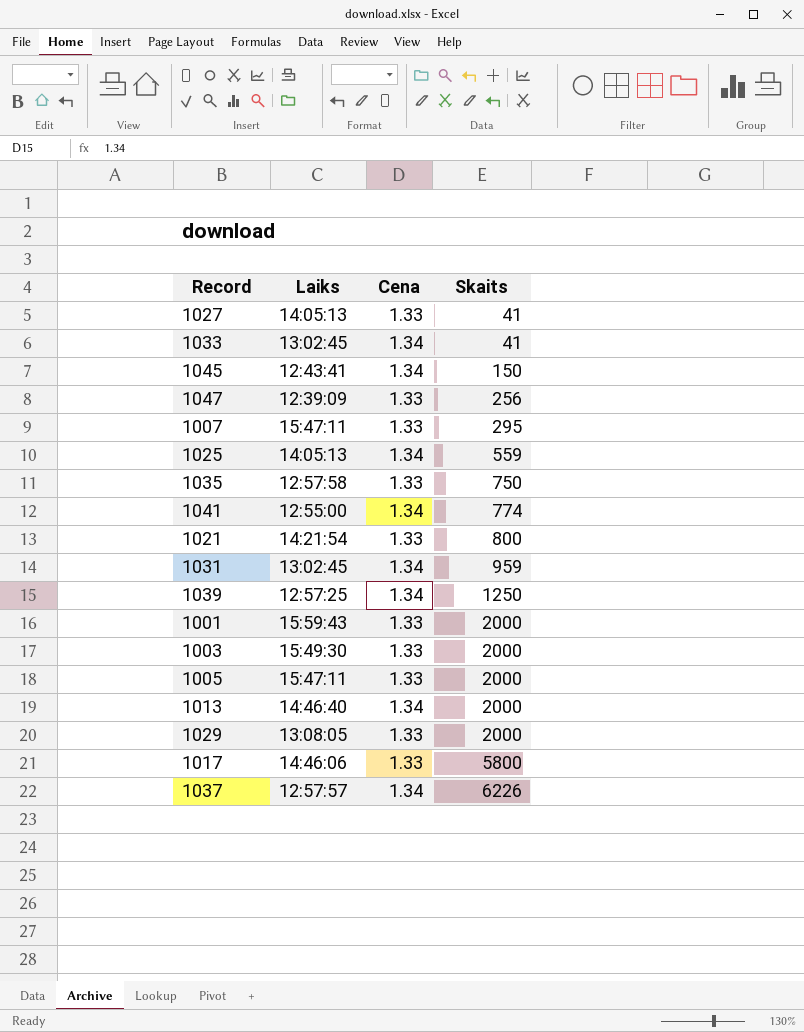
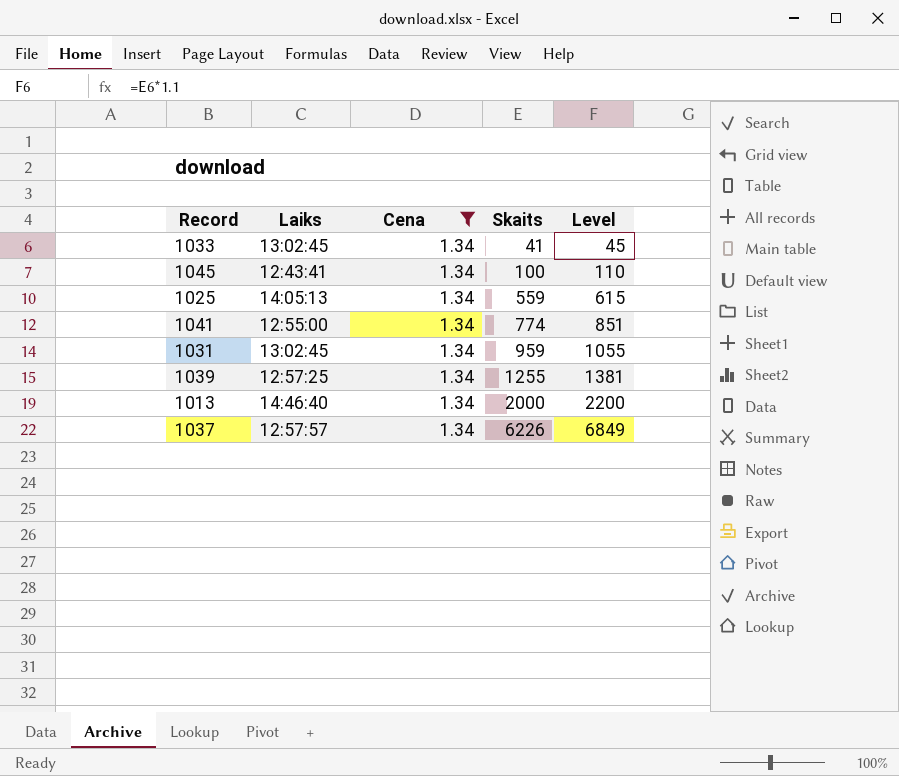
filter: none -> Cena = 1.34
column Level | formula: none -> [Skaits] * 1.1
1045 | Skaits: 150 -> 100
1039 | Skaits: 1250 -> 1255

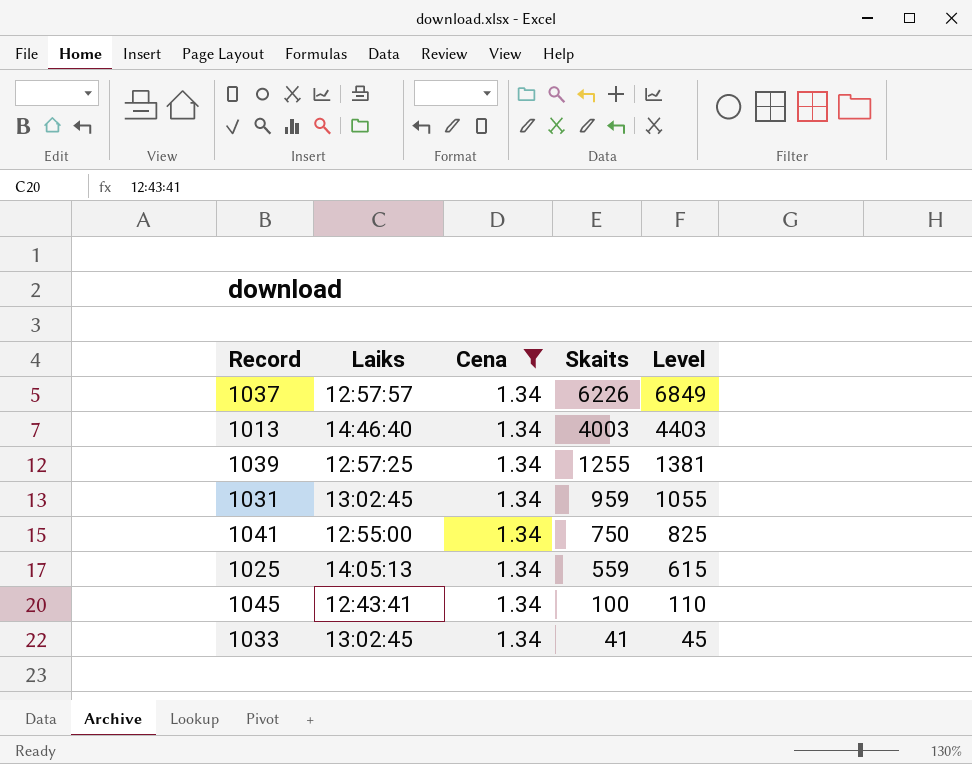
row order: Skaits ascending -> Skaits descending
1013 | Skaits: 2000 -> 4003
1013 | Level: 2200 -> 4403
1041 | Skaits: 774 -> 750
1041 | Level: 851 -> 825

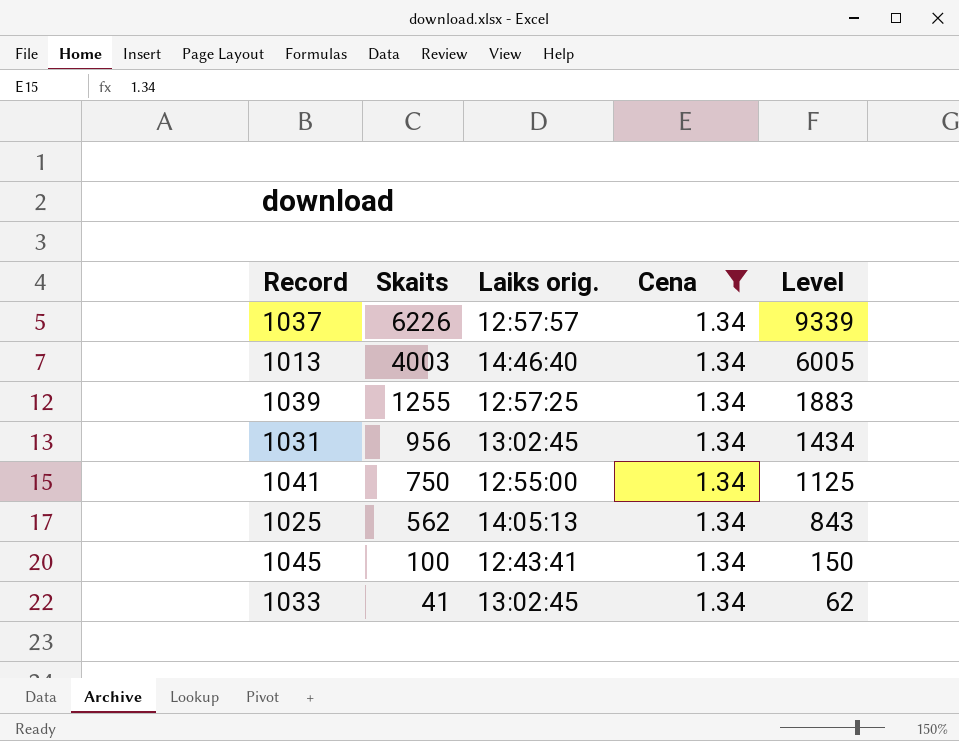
column Skaits | position: 4 -> 2
column name: Laiks -> Laiks orig.
column Level | formula: [Skaits] * 1.1 -> [Skaits] * 1.5
1031 | Skaits: 959 -> 956
1025 | Skaits: 559 -> 562

